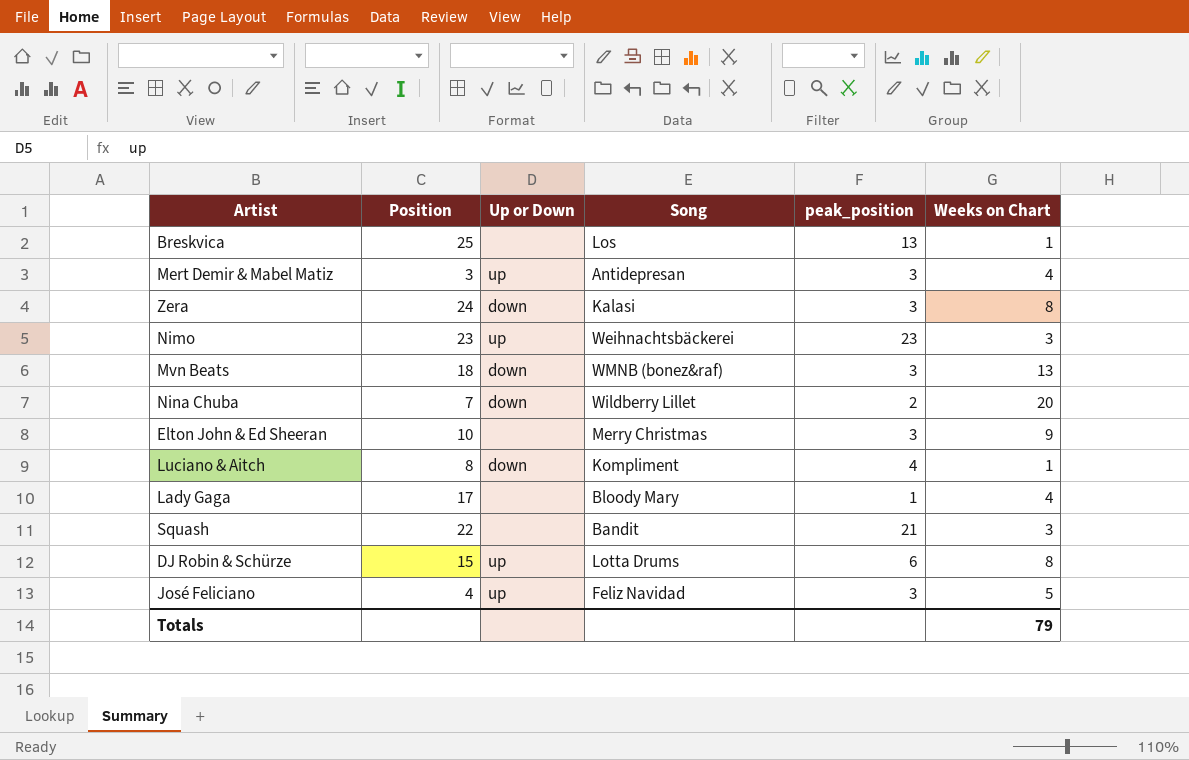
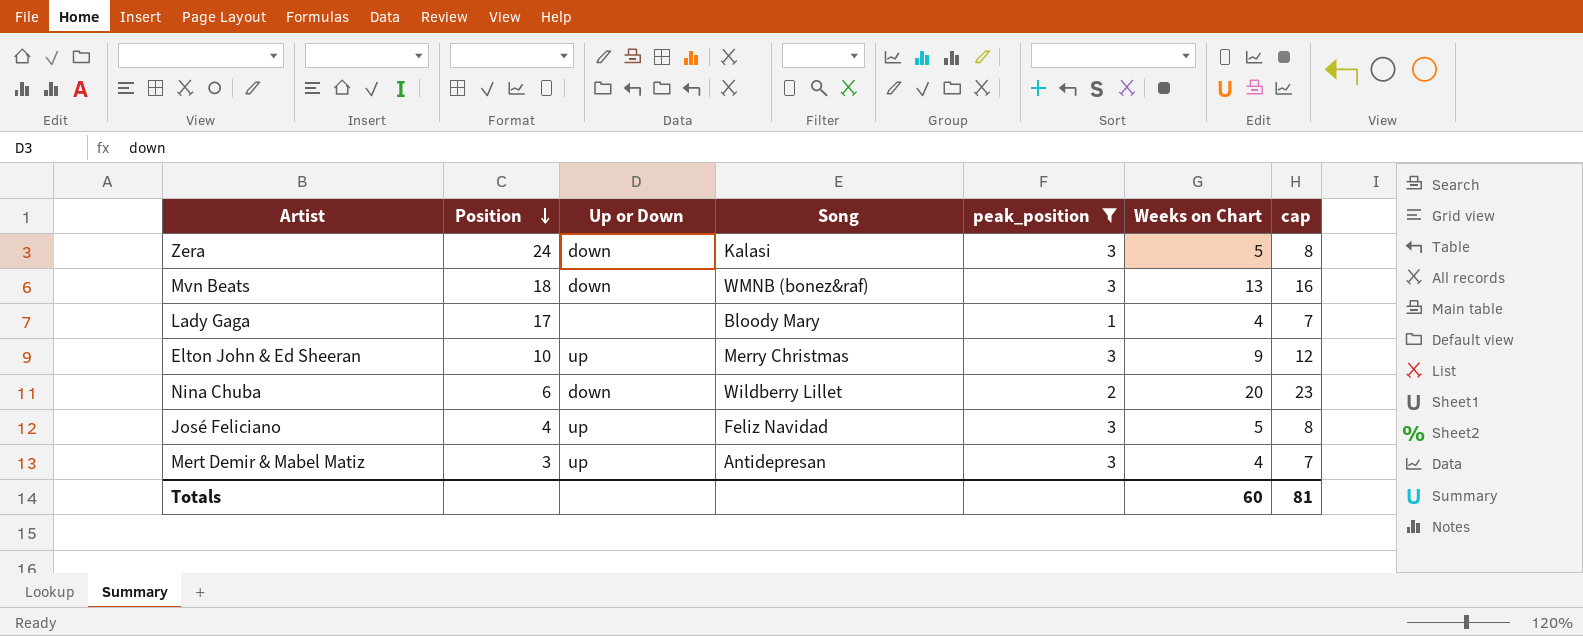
filter: none -> peak_position <= 3
row order: none -> Position descending
column cap | formula: none -> [Weeks on Chart] + 3
Zera | Weeks on Chart: 8 -> 5
Elton John & Ed Sheeran | Up or Down: none -> up
Nina Chuba | Position: 7 -> 6
Totals | Weeks on Chart: 79 -> 60

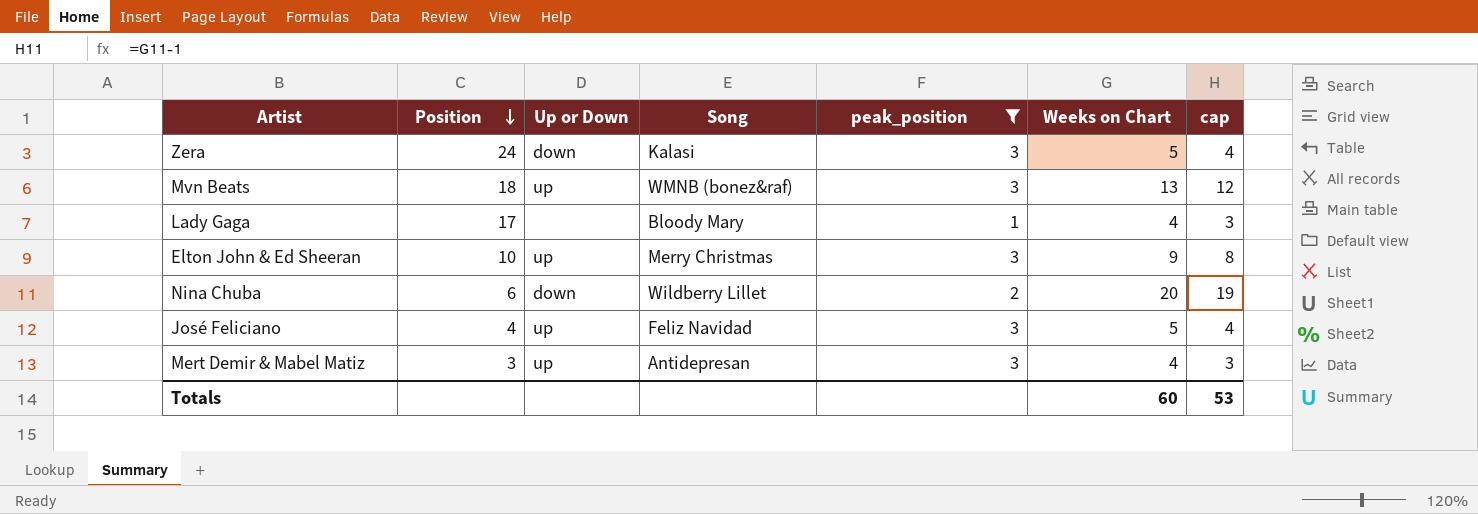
column cap | formula: [Weeks on Chart] + 3 -> [Weeks on Chart] - 1
Mvn Beats | Up or Down: down -> up
Totals | cap: 81 -> 53

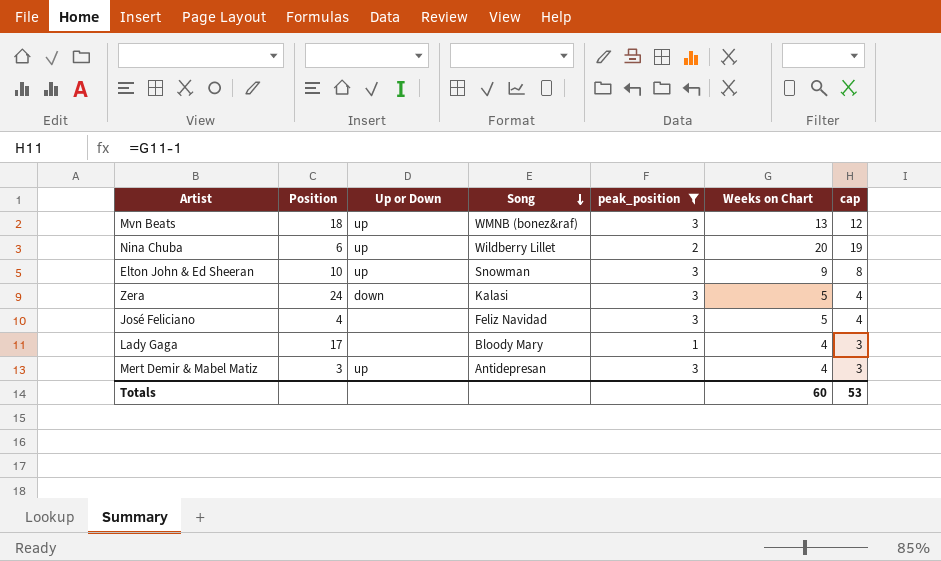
row order: Position descending -> Song descending
Nina Chuba | Up or Down: down -> up
Elton John & Ed Sheeran | Song: Merry Christmas -> Snowman
José Feliciano | Up or Down: up -> none

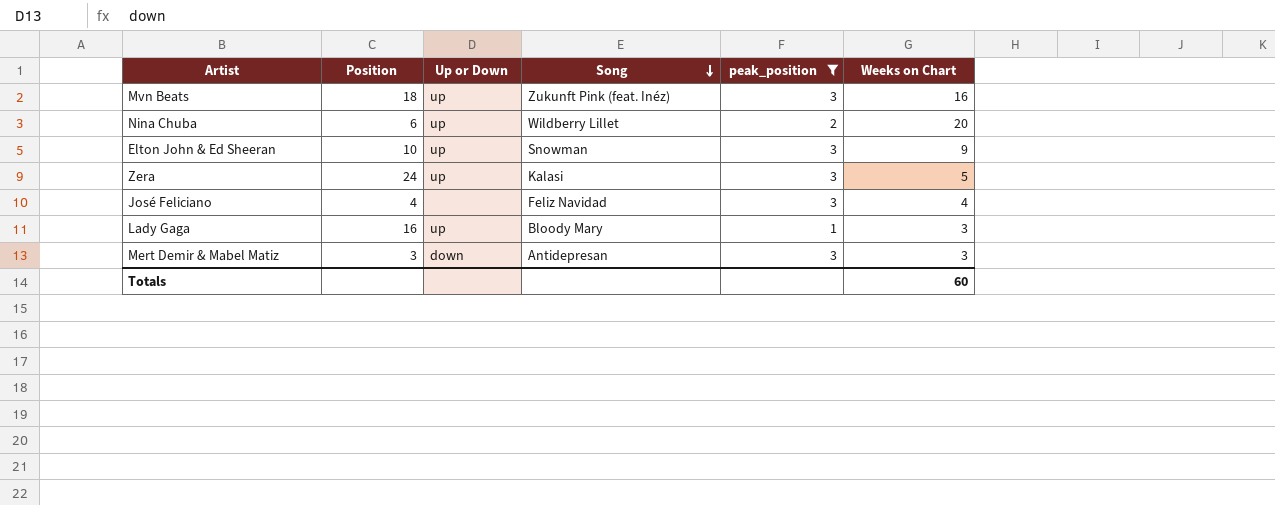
column cap | formula: [Weeks on Chart] - 1 -> none
Mvn Beats | Song: WMNB (bonez&raf) -> Zukunft Pink (feat. Inéz)
Mvn Beats | Weeks on Chart: 13 -> 16
Zera | Up or Down: down -> up
José Feliciano | Weeks on Chart: 5 -> 4
Lady Gaga | Position: 17 -> 16
Lady Gaga | Up or Down: none -> up
Lady Gaga | Weeks on Chart: 4 -> 3
Mert Demir & Mabel Matiz | Up or Down: up -> down
Mert Demir & Mabel Matiz | Weeks on Chart: 4 -> 3

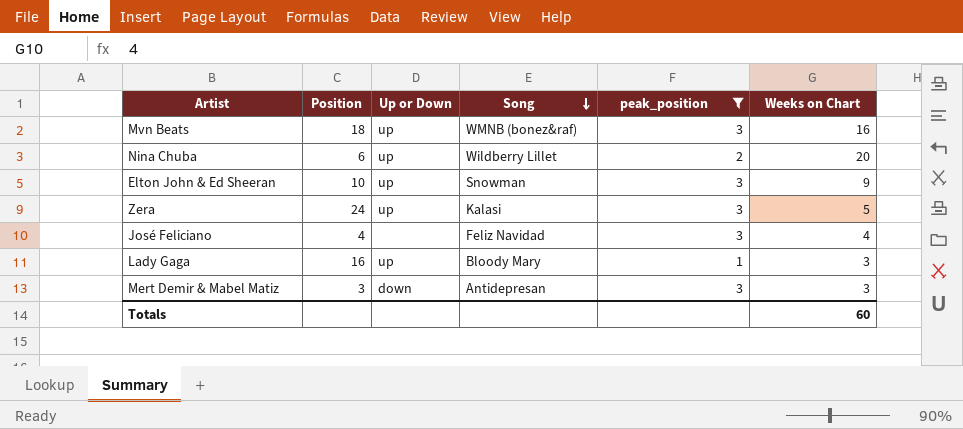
Mvn Beats | Song: Zukunft Pink (feat. Inéz) -> WMNB (bonez&raf)

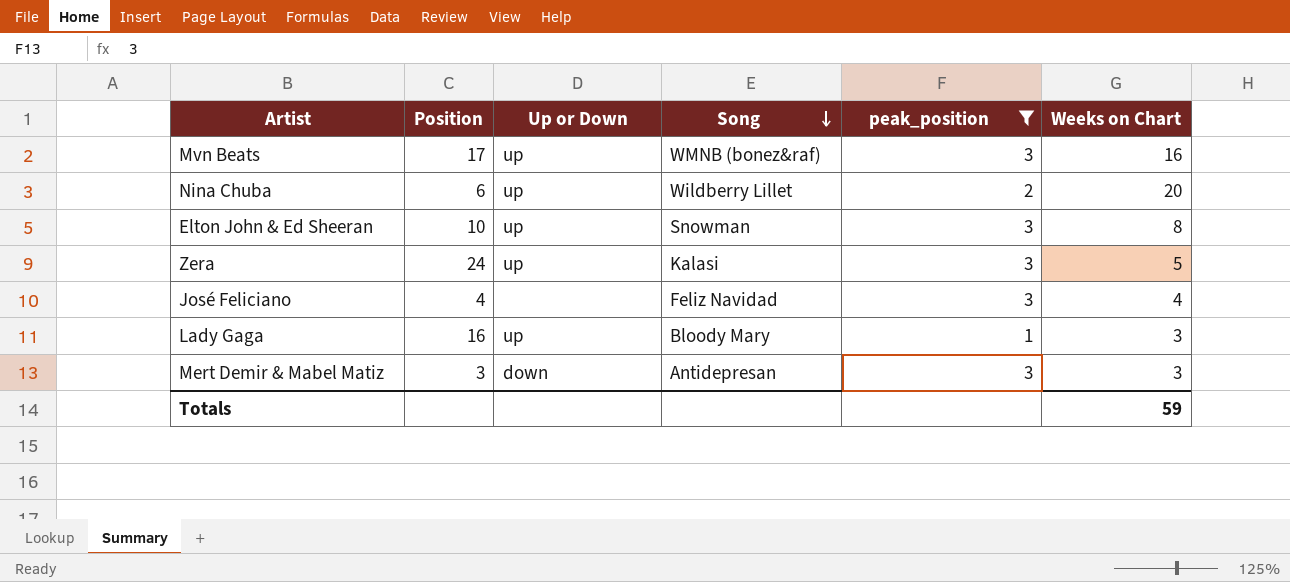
Mvn Beats | Position: 18 -> 17
Elton John & Ed Sheeran | Weeks on Chart: 9 -> 8
Totals | Weeks on Chart: 60 -> 59

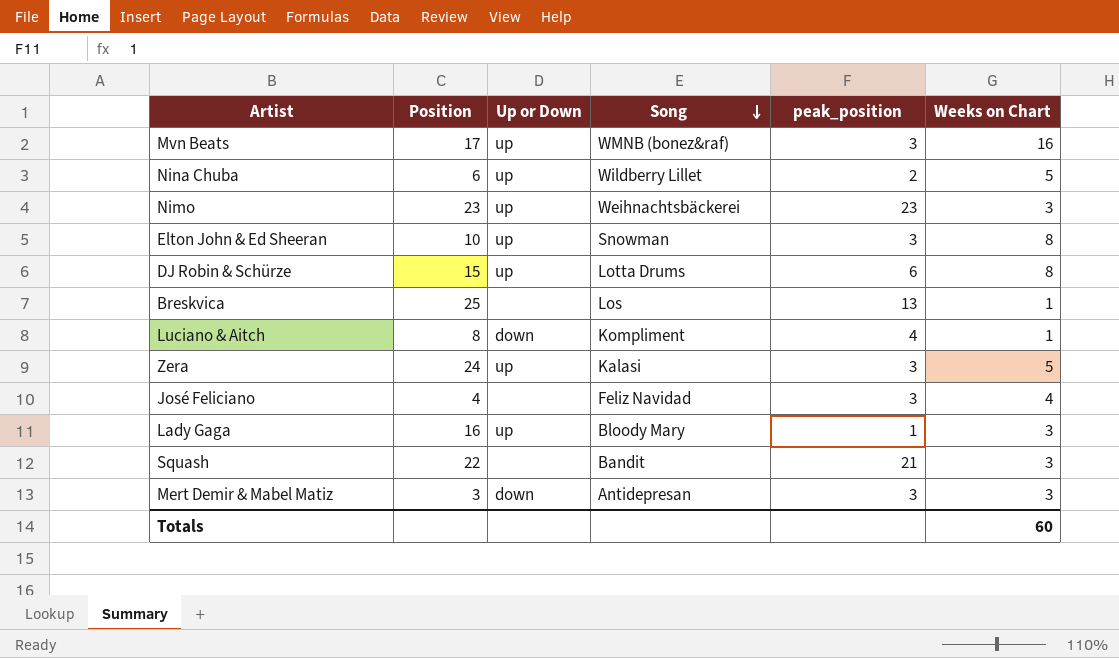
filter: peak_position <= 3 -> none
Nina Chuba | Weeks on Chart: 20 -> 5
Totals | Weeks on Chart: 59 -> 60

